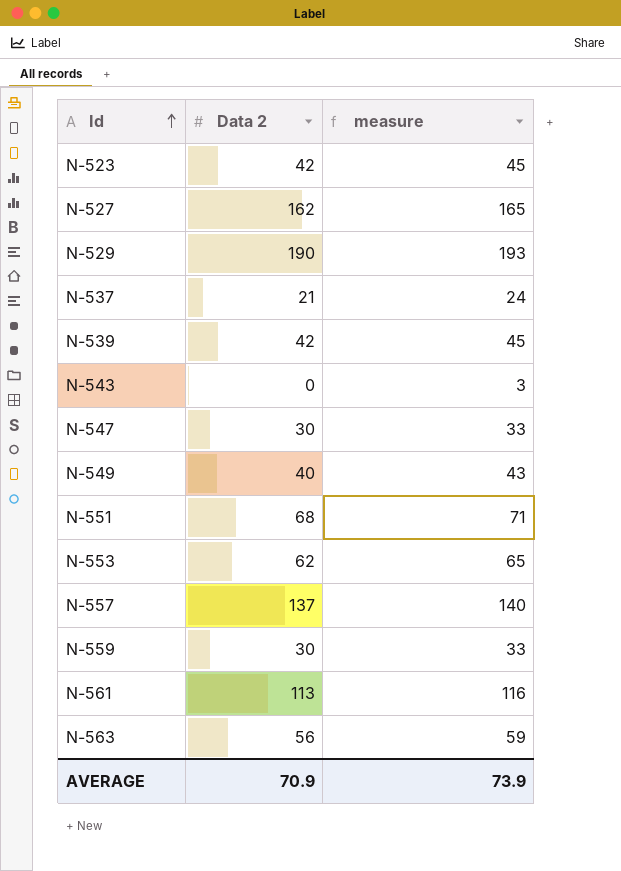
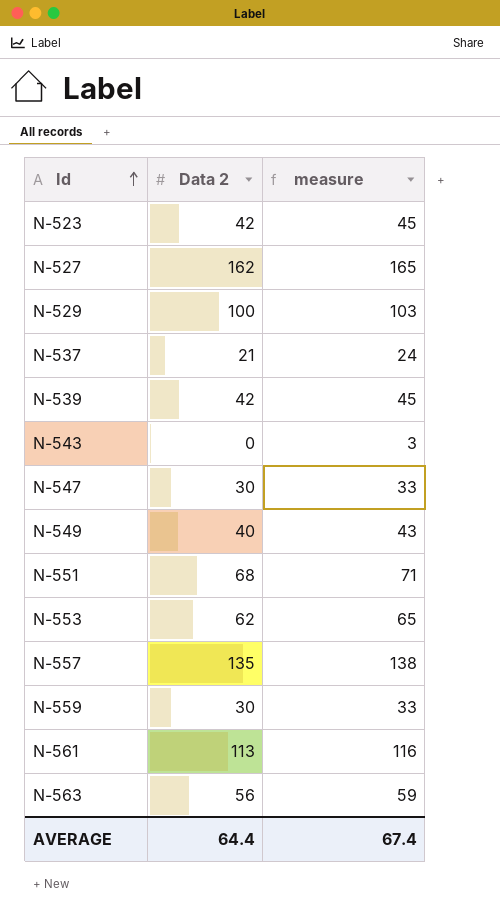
N-529 | Data 2: 190 -> 100
N-529 | measure: 193 -> 103
N-557 | Data 2: 137 -> 135
N-557 | measure: 140 -> 138
AVERAGE | Data 2: 70.9 -> 64.4
AVERAGE | measure: 73.9 -> 67.4

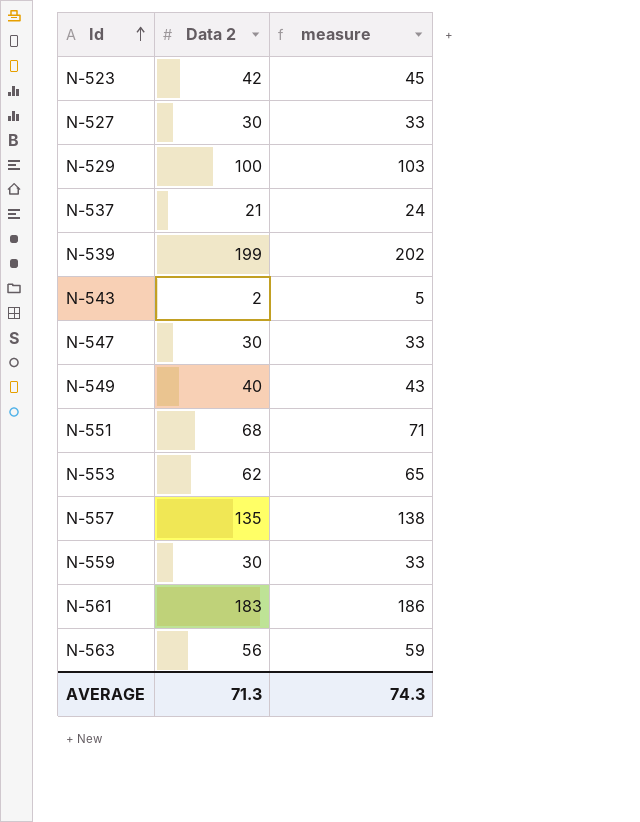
N-527 | Data 2: 162 -> 30
N-527 | measure: 165 -> 33
N-539 | Data 2: 42 -> 199
N-539 | measure: 45 -> 202
N-543 | Data 2: 0 -> 2
N-543 | measure: 3 -> 5
N-561 | Data 2: 113 -> 183
N-561 | measure: 116 -> 186
AVERAGE | Data 2: 64.4 -> 71.3
AVERAGE | measure: 67.4 -> 74.3

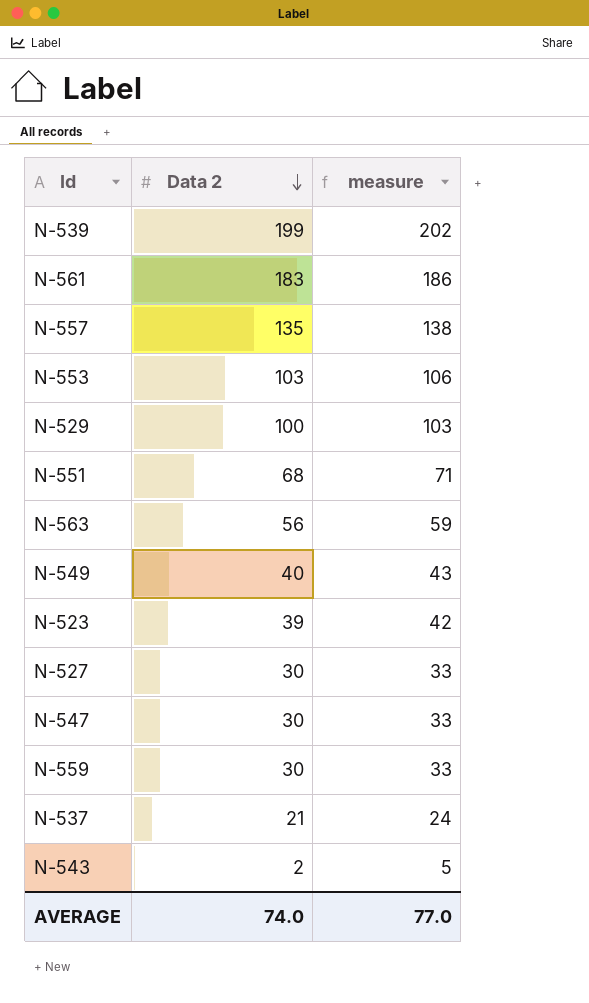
row order: Id ascending -> Data 2 descending
N-553 | Data 2: 62 -> 103
N-553 | measure: 65 -> 106
N-523 | Data 2: 42 -> 39
N-523 | measure: 45 -> 42
AVERAGE | Data 2: 71.3 -> 74.0
AVERAGE | measure: 74.3 -> 77.0

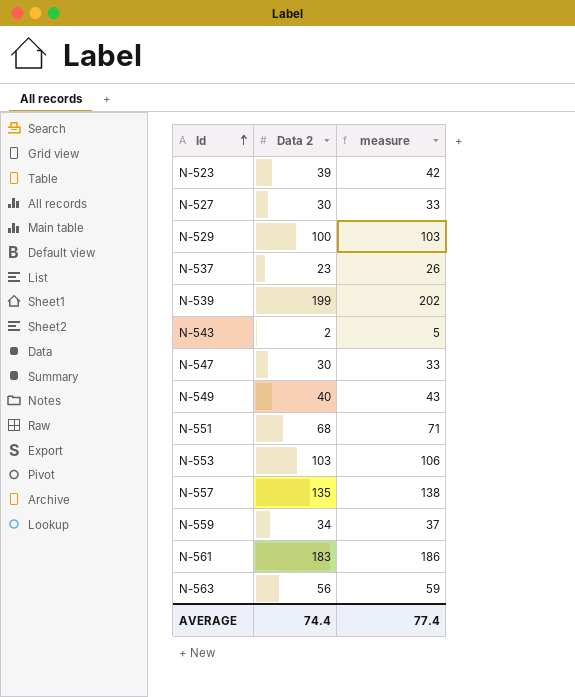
row order: Data 2 descending -> Id ascending
N-537 | Data 2: 21 -> 23
N-537 | measure: 24 -> 26
N-559 | Data 2: 30 -> 34
N-559 | measure: 33 -> 37
AVERAGE | Data 2: 74.0 -> 74.4
AVERAGE | measure: 77.0 -> 77.4

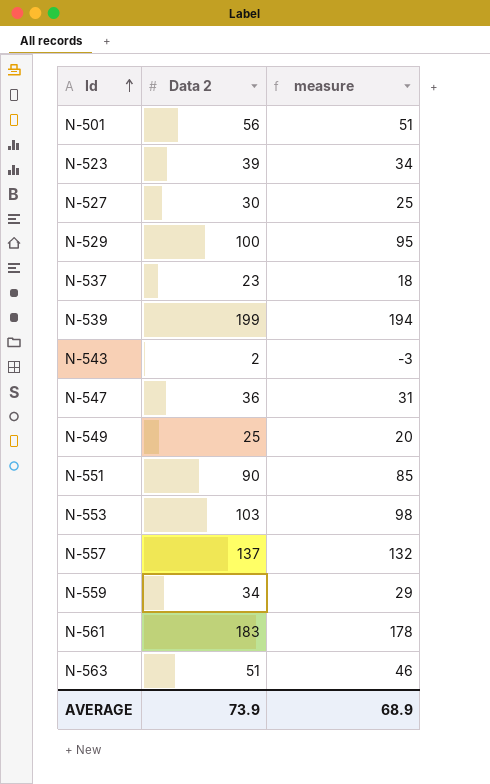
column measure | formula: [Data 2] + 3 -> [Data 2] - 5
row N-501: none -> 56 | 51
N-547 | Data 2: 30 -> 36
N-549 | Data 2: 40 -> 25
N-551 | Data 2: 68 -> 90
N-557 | Data 2: 135 -> 137
N-563 | Data 2: 56 -> 51
AVERAGE | Data 2: 74.4 -> 73.9
AVERAGE | measure: 77.4 -> 68.9

